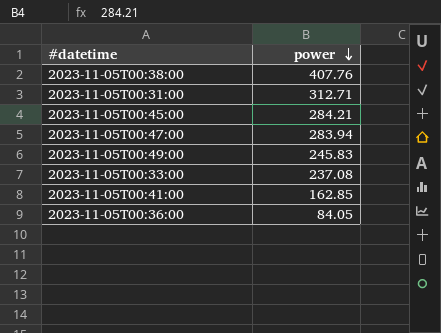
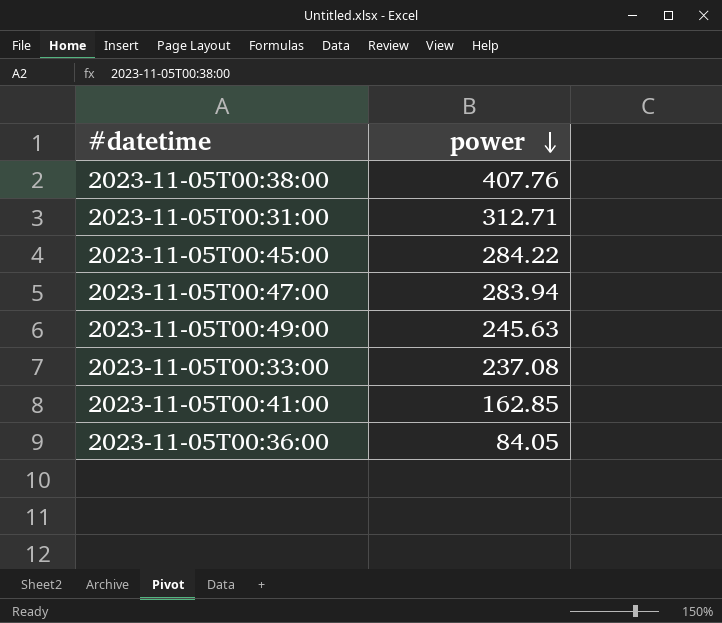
2023-11-05T00:45:00 | power: 284.21 -> 284.22
2023-11-05T00:49:00 | power: 245.83 -> 245.63

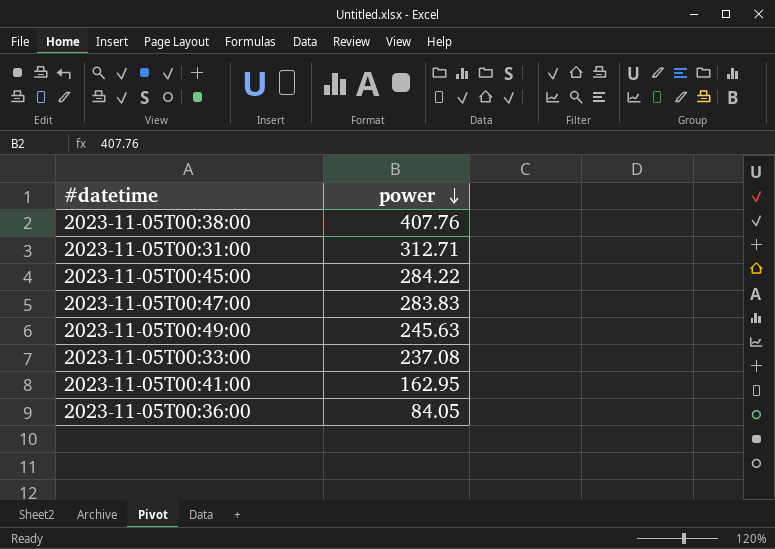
2023-11-05T00:47:00 | power: 283.94 -> 283.83
2023-11-05T00:41:00 | power: 162.85 -> 162.95

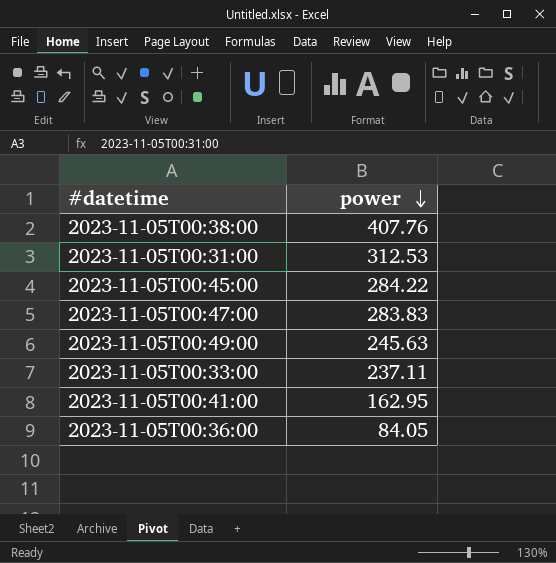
2023-11-05T00:31:00 | power: 312.71 -> 312.53
2023-11-05T00:33:00 | power: 237.08 -> 237.11

